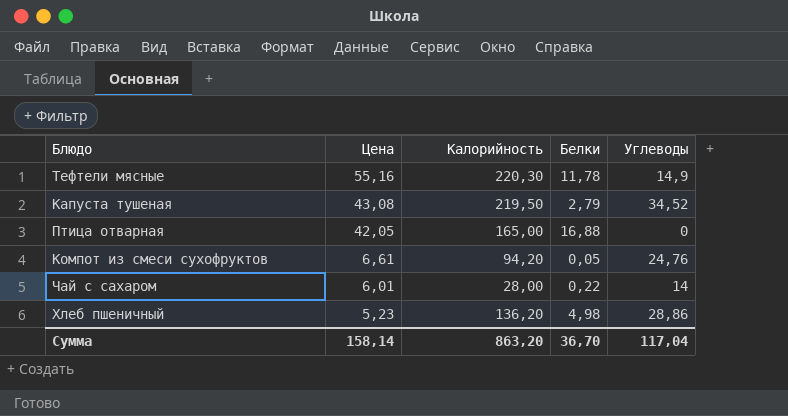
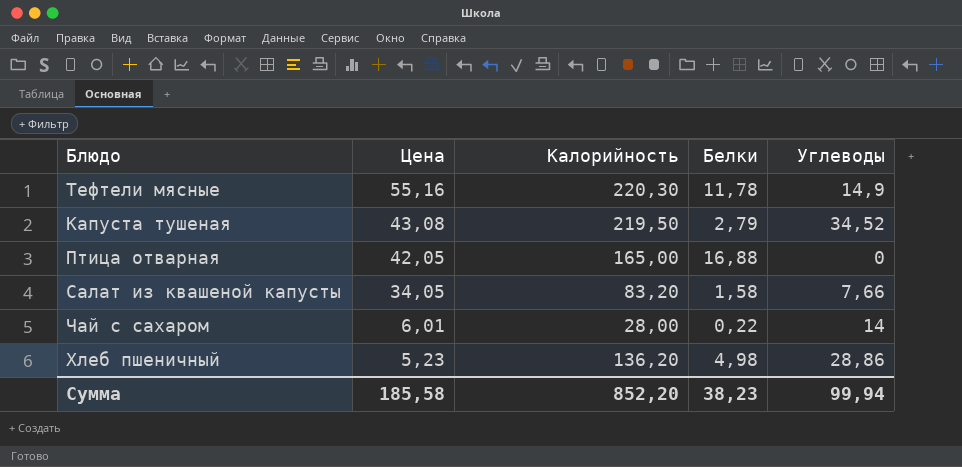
row Компот из смеси сухофруктов: 6,61 | 94,20 | 0,05 | 24,76 -> none
row Салат из квашеной капусты: none -> 34,05 | 83,20 | 1,58 | 7,66
Сумма | Цена: 158,14 -> 185,58
Сумма | Калорийность: 863,20 -> 852,20
Сумма | Белки: 36,70 -> 38,23
Сумма | Углеводы: 117,04 -> 99,94

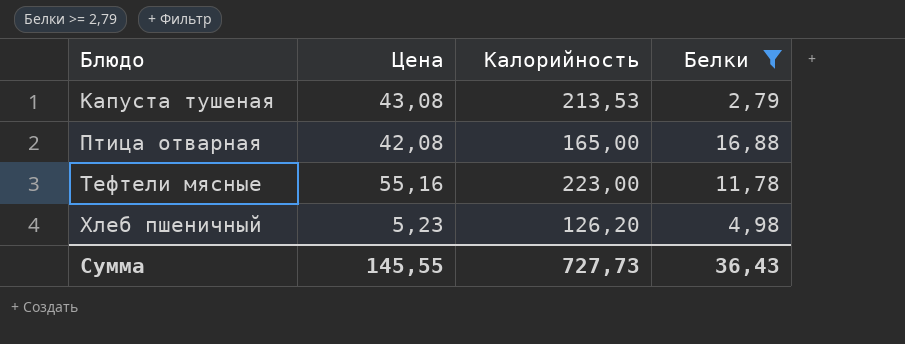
filter: none -> Белки >= 2,79
row order: Цена descending -> Блюдо ascending
column Углеводы | position: 5 -> none
Капуста тушеная | Калорийность: 219,50 -> 213,53
Птица отварная | Цена: 42,05 -> 42,08
Тефтели мясные | Калорийность: 220,30 -> 223,00
Хлеб пшеничный | Калорийность: 136,20 -> 126,20
Сумма | Цена: 185,58 -> 145,55
Сумма | Калорийность: 852,20 -> 727,73
Сумма | Белки: 38,23 -> 36,43

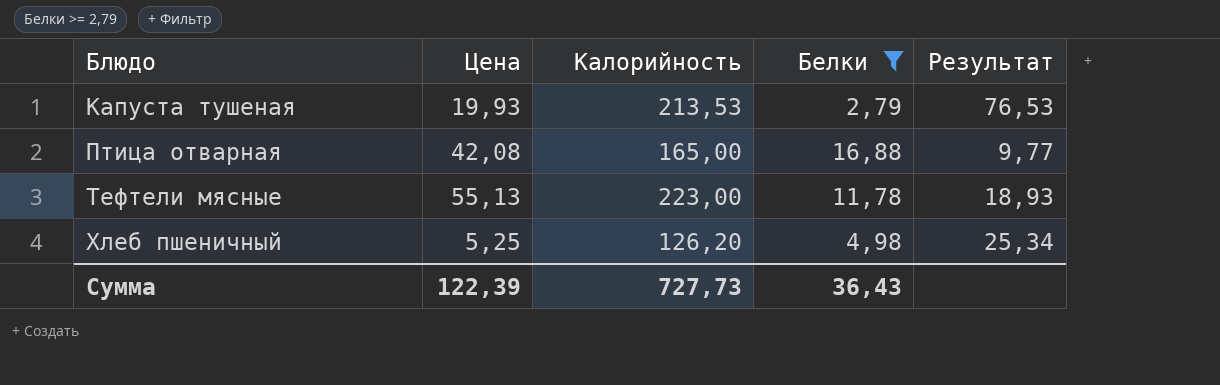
column Результат | formula: none -> [Калорийность] / [Белки]
Капуста тушеная | Цена: 43,08 -> 19,93
Тефтели мясные | Цена: 55,16 -> 55,13
Хлеб пшеничный | Цена: 5,23 -> 5,25
Сумма | Цена: 145,55 -> 122,39

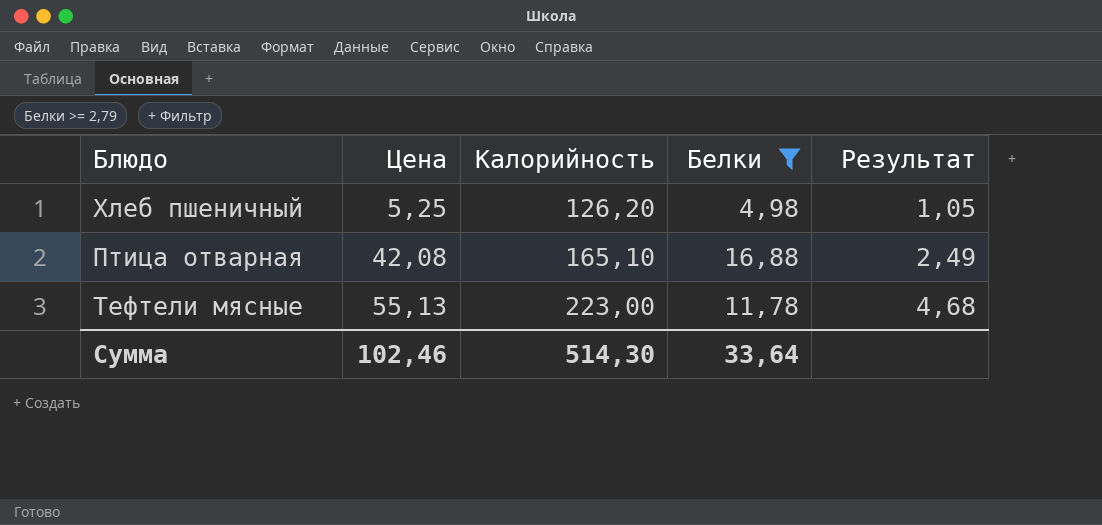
row order: Блюдо ascending -> Цена ascending
column Результат | formula: [Калорийность] / [Белки] -> [Цена] / [Белки]
row Капуста тушеная: 19,93 | 213,53 | 2,79 | 76,53 -> none
Птица отварная | Калорийность: 165,00 -> 165,10
Сумма | Цена: 122,39 -> 102,46
Сумма | Калорийность: 727,73 -> 514,30
Сумма | Белки: 36,43 -> 33,64

